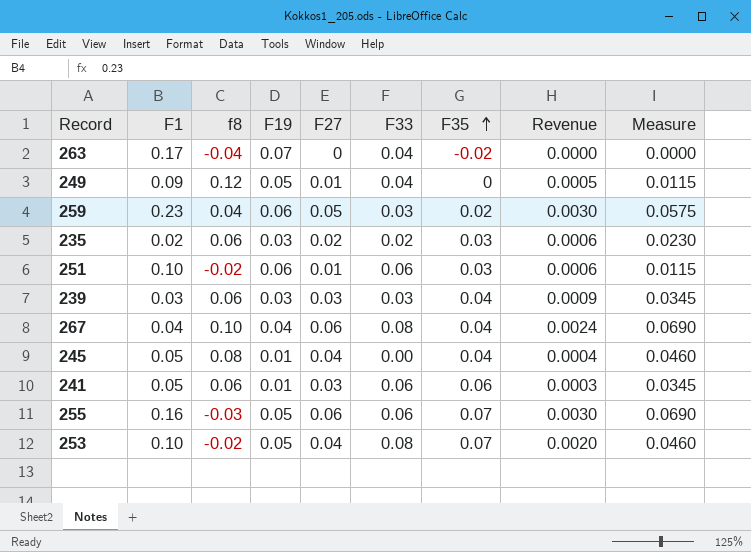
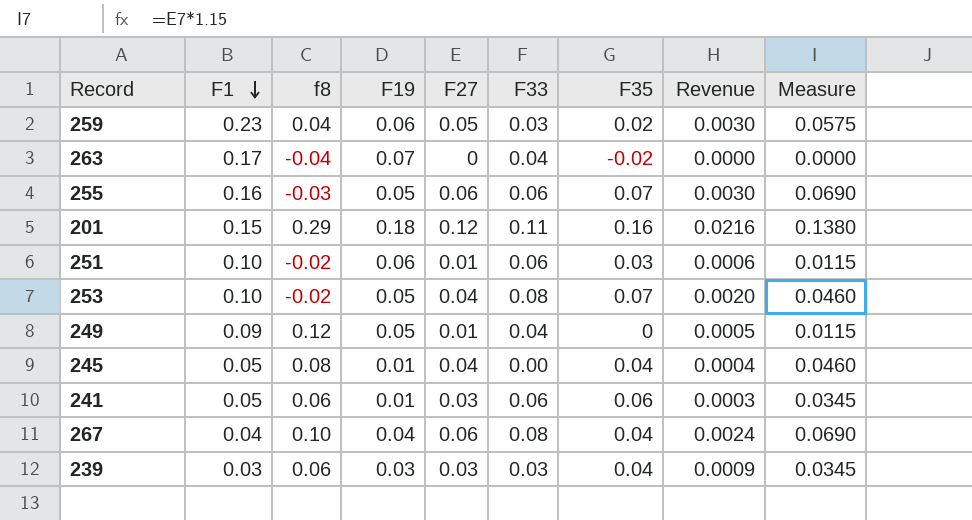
row order: F35 ascending -> F1 descending
row 235: 0.02 | 0.06 | 0.03 | 0.02 | 0.02 | 0.03 | 0.0006 | 0.0230 -> none
row 201: none -> 0.15 | 0.29 | 0.18 | 0.12 | 0.11 | 0.16 | 0.0216 | 0.1380

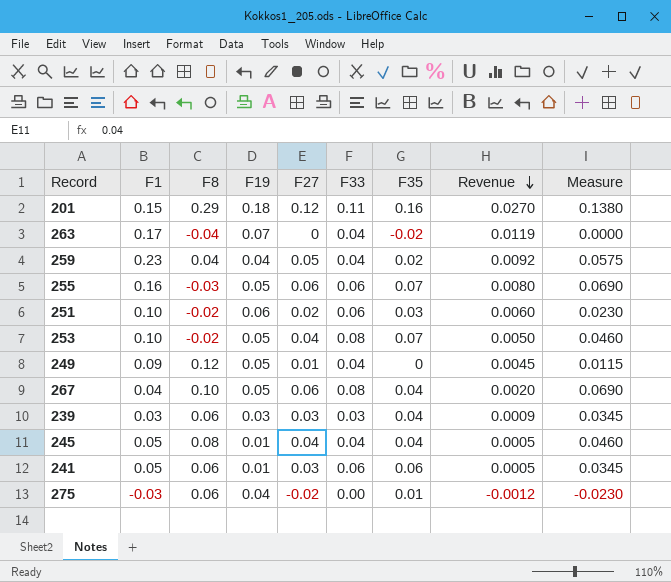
row order: F1 descending -> Revenue descending
column name: f8 -> F8
column Revenue | formula: [F19] * [F27] -> [F1] * [F19]
259 | F19: 0.06 -> 0.04
259 | F33: 0.03 -> 0.04
251 | F27: 0.01 -> 0.02
251 | Measure: 0.0115 -> 0.0230
267 | F19: 0.04 -> 0.05
245 | F33: 0.00 -> 0.04
row 275: none -> -0.03 | 0.06 | 0.04 | -0.02 | 0.00 | 0.01 | -0.0012 | -0.0230

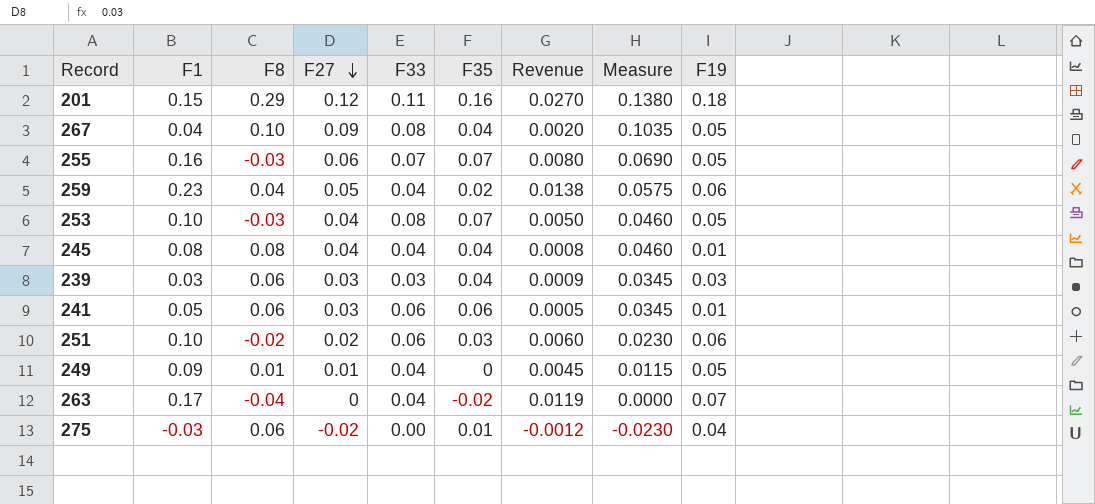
row order: Revenue descending -> F27 descending
column F19 | position: 4 -> 9
267 | F27: 0.06 -> 0.09
267 | Measure: 0.0690 -> 0.1035
255 | F33: 0.06 -> 0.07
259 | Revenue: 0.0092 -> 0.0138
259 | F19: 0.04 -> 0.06
253 | F8: -0.02 -> -0.03
245 | F1: 0.05 -> 0.08
245 | Revenue: 0.0005 -> 0.0008
249 | F8: 0.12 -> 0.01

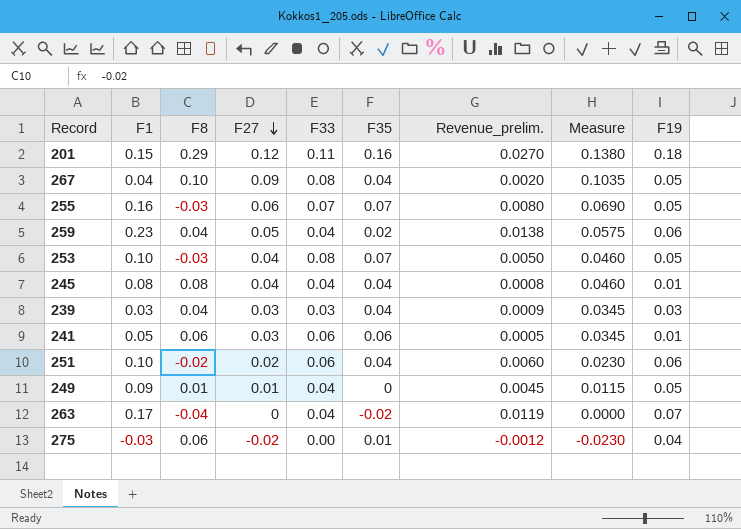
column name: Revenue -> Revenue_prelim.
239 | F8: 0.06 -> 0.04
251 | F35: 0.03 -> 0.04

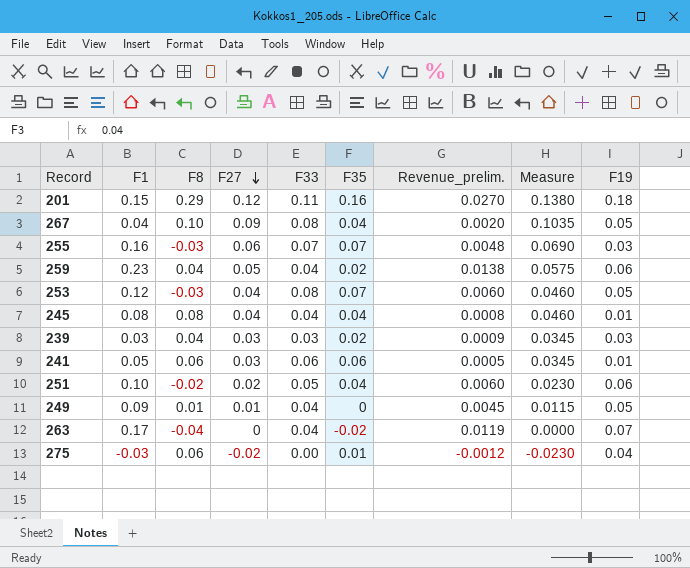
255 | Revenue_prelim.: 0.0080 -> 0.0048
255 | F19: 0.05 -> 0.03
253 | F1: 0.10 -> 0.12
253 | Revenue_prelim.: 0.0050 -> 0.0060
239 | F35: 0.04 -> 0.02
251 | F33: 0.06 -> 0.05

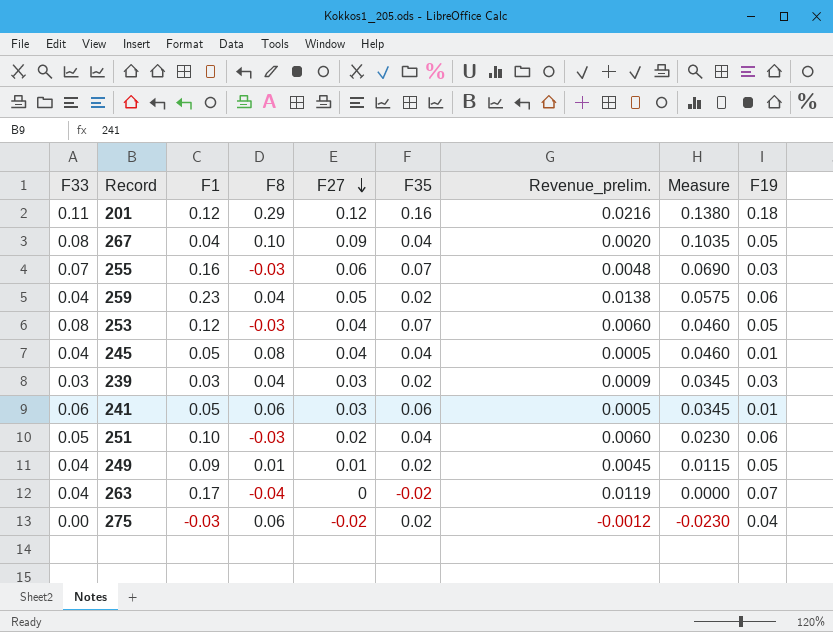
column F33 | position: 5 -> 1
201 | F1: 0.15 -> 0.12
201 | Revenue_prelim.: 0.0270 -> 0.0216
245 | F1: 0.08 -> 0.05
245 | Revenue_prelim.: 0.0008 -> 0.0005
251 | F8: -0.02 -> -0.03
249 | F35: 0 -> 0.02
275 | F35: 0.01 -> 0.02

